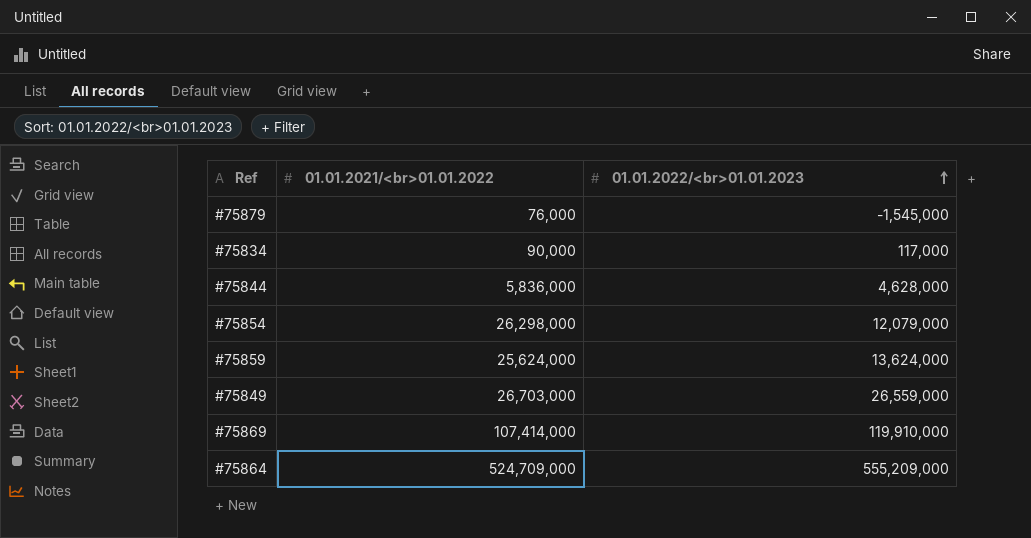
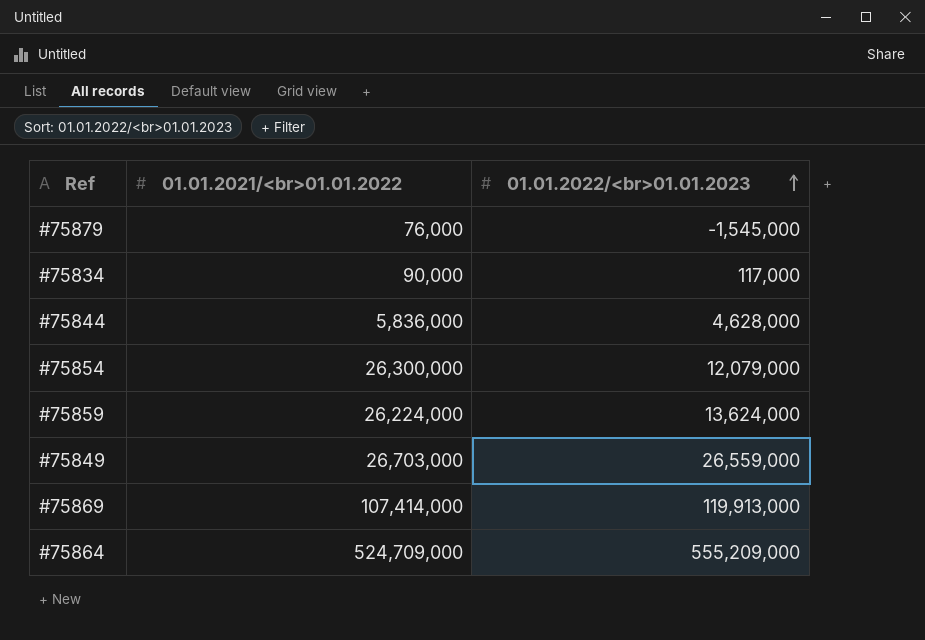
#75854 | 01.01.2021/<br>01.01.2022: 26,298,000 -> 26,300,000
#75859 | 01.01.2021/<br>01.01.2022: 25,624,000 -> 26,224,000
#75869 | 01.01.2022/<br>01.01.2023: 119,910,000 -> 119,913,000

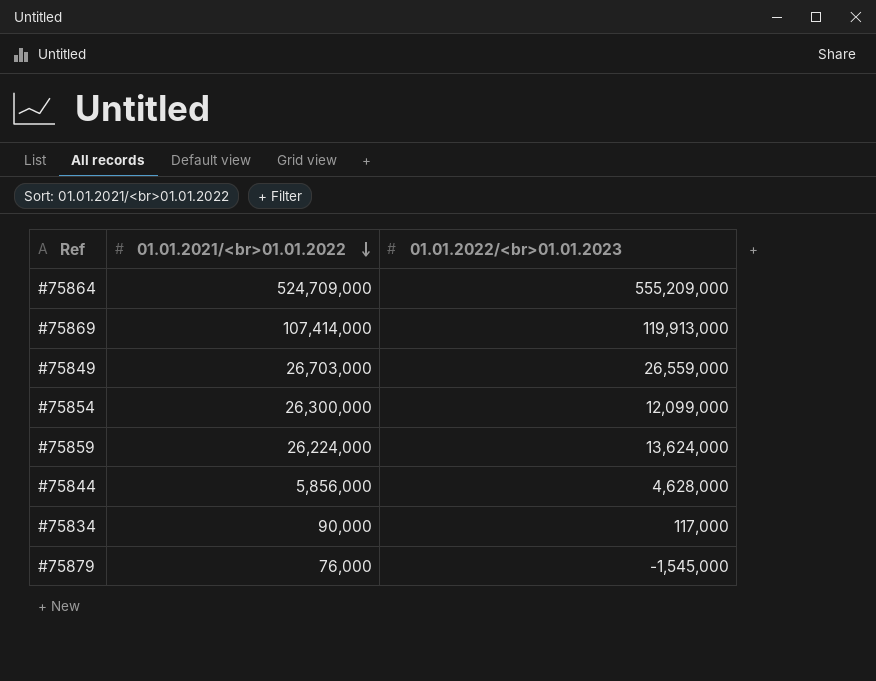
row order: 01.01.2022/<br>01.01.2023 ascending -> 01.01.2021/<br>01.01.2022 descending
#75854 | 01.01.2022/<br>01.01.2023: 12,079,000 -> 12,099,000
#75844 | 01.01.2021/<br>01.01.2022: 5,836,000 -> 5,856,000

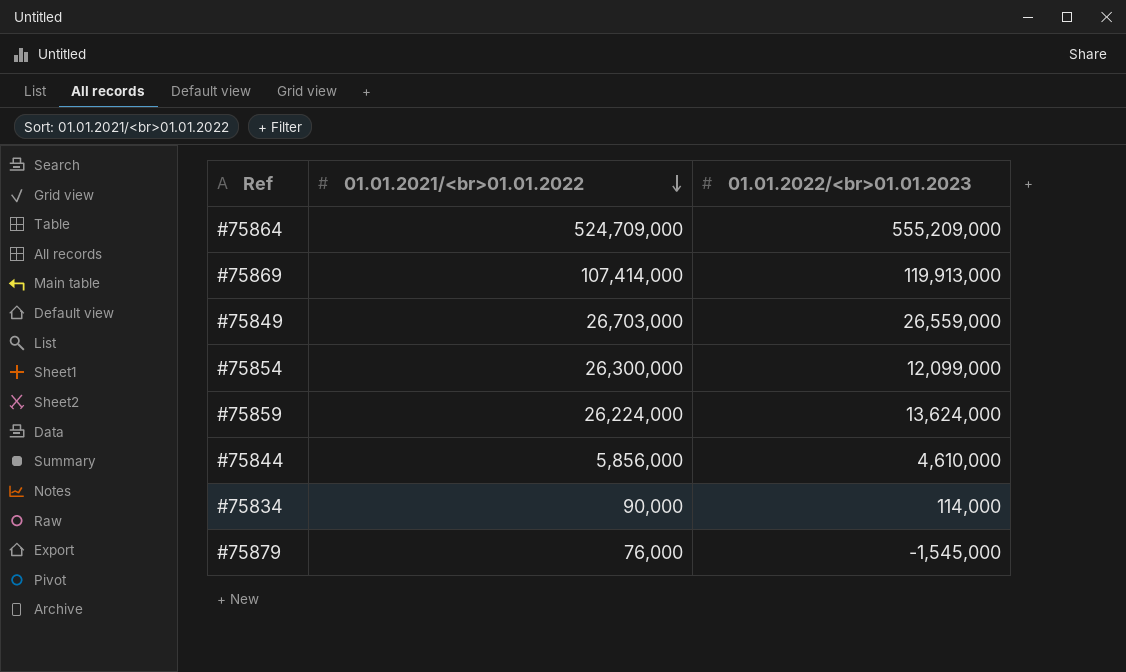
#75844 | 01.01.2022/<br>01.01.2023: 4,628,000 -> 4,610,000
#75834 | 01.01.2022/<br>01.01.2023: 117,000 -> 114,000

